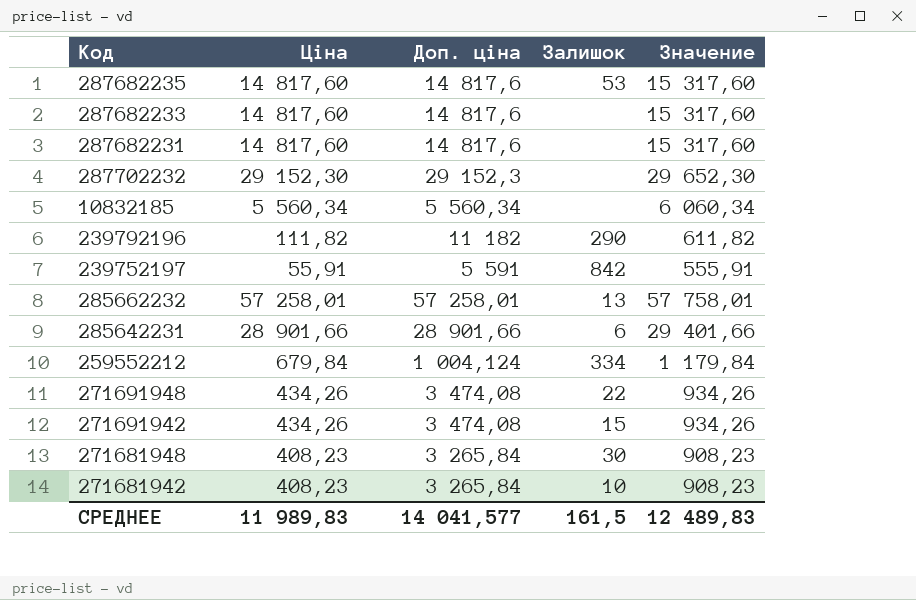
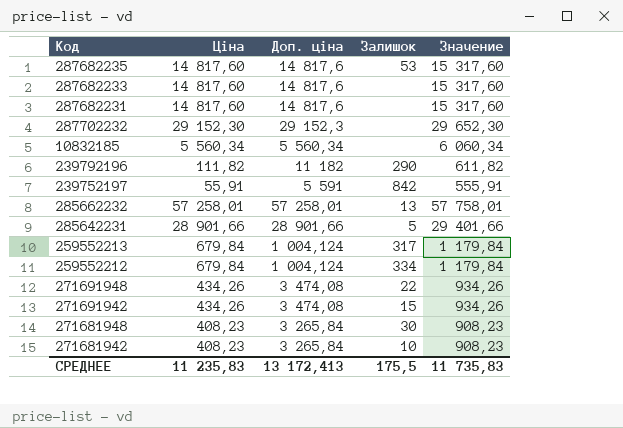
285642231 | Залишок: 6 -> 5
row 259552213: none -> 679,84 | 1 004,124 | 317 | 1 179,84
СРЕДНЕЕ | Ціна: 11 989,83 -> 11 235,83
СРЕДНЕЕ | Доп. ціна: 14 041,577 -> 13 172,413
СРЕДНЕЕ | Залишок: 161,5 -> 175,5
СРЕДНЕЕ | Значение: 12 489,83 -> 11 735,83

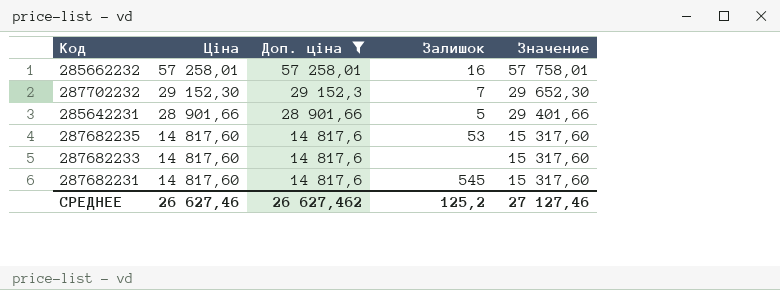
filter: none -> Доп. ціна >= 14 817,6
row order: none -> Ціна descending
285662232 | Залишок: 13 -> 16
287702232 | Залишок: none -> 7
287682231 | Залишок: none -> 545
СРЕДНЕЕ | Ціна: 11 235,83 -> 26 627,46
СРЕДНЕЕ | Доп. ціна: 13 172,413 -> 26 627,462
СРЕДНЕЕ | Залишок: 175,5 -> 125,2
СРЕДНЕЕ | Значение: 11 735,83 -> 27 127,46

